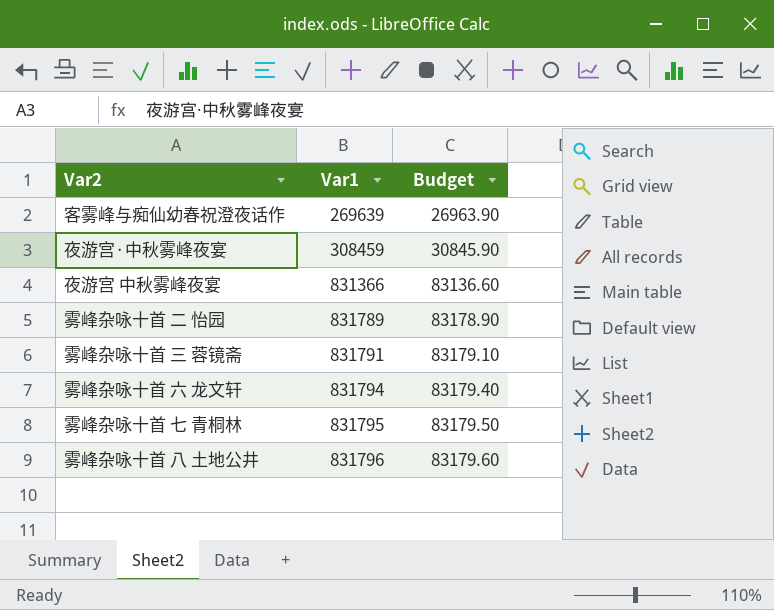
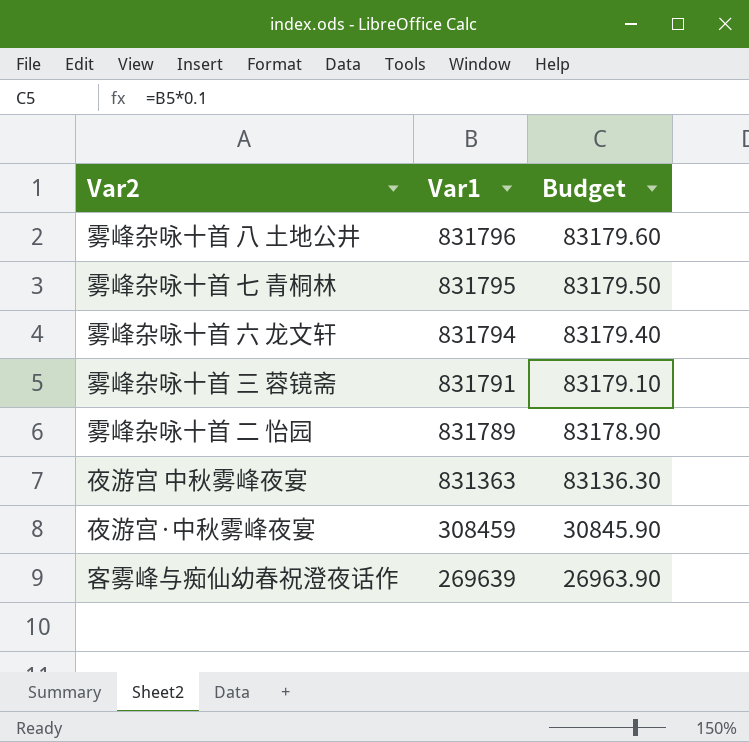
row order: Var1 ascending -> Var1 descending
夜游宫 中秋雾峰夜宴 | Var1: 831366 -> 831363
夜游宫 中秋雾峰夜宴 | Budget: 83136.60 -> 83136.30

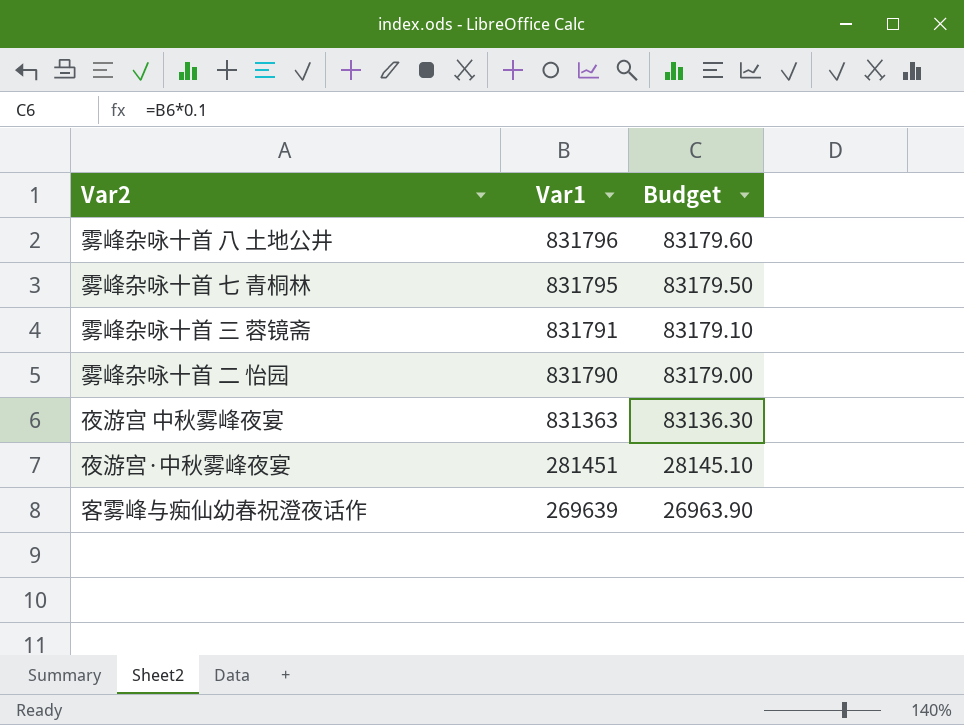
row 雾峰杂咏十首 六 龙文轩: 831794 | 83179.40 -> none
雾峰杂咏十首 二 怡园 | Var1: 831789 -> 831790
雾峰杂咏十首 二 怡园 | Budget: 83178.90 -> 83179.00
夜游宫·中秋雾峰夜宴 | Var1: 308459 -> 281451
夜游宫·中秋雾峰夜宴 | Budget: 30845.90 -> 28145.10

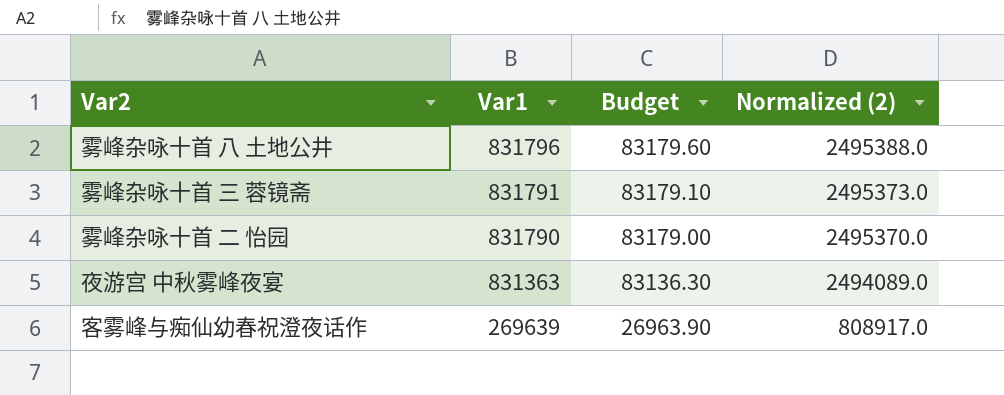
column Normalized (2) | formula: none -> [Var1] * 3
row 雾峰杂咏十首 七 青桐林: 831795 | 83179.50 -> none
row 夜游宫·中秋雾峰夜宴: 281451 | 28145.10 -> none

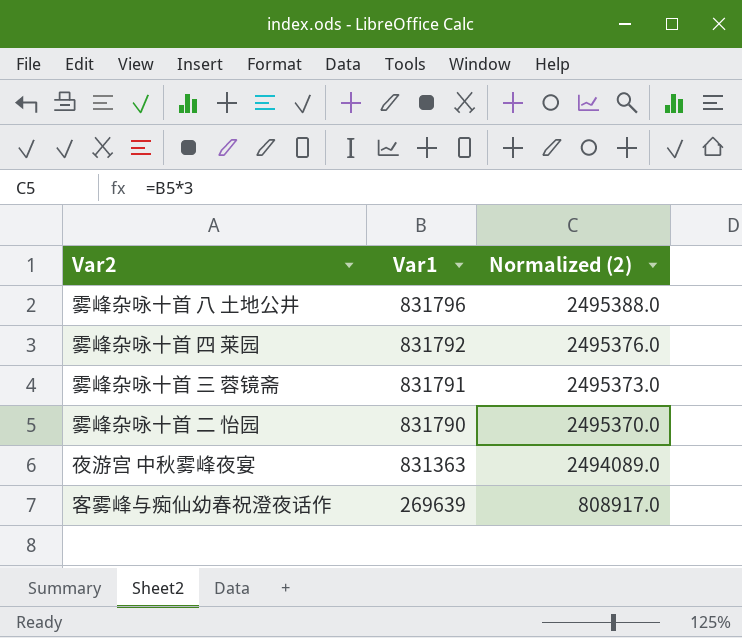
column Budget | formula: [Var1] * 0.1 -> none
row 雾峰杂咏十首 四 莱园: none -> 831792 | 2495376.0

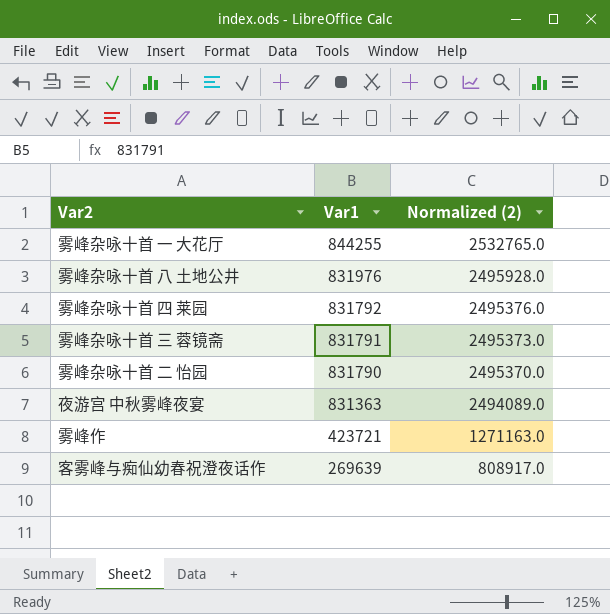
row 雾峰杂咏十首 一 大花厅: none -> 844255 | 2532765.0
雾峰杂咏十首 八 土地公井 | Var1: 831796 -> 831976
雾峰杂咏十首 八 土地公井 | Normalized (2): 2495388.0 -> 2495928.0
row 雾峰作: none -> 423721 | 1271163.0

